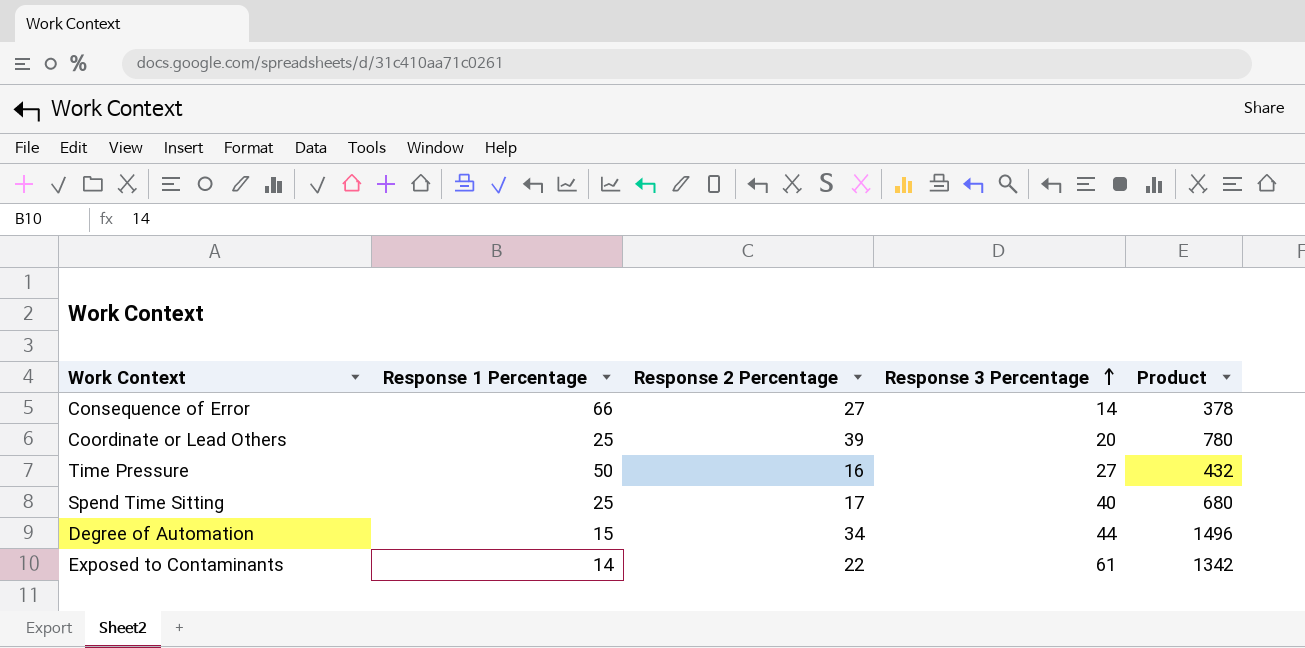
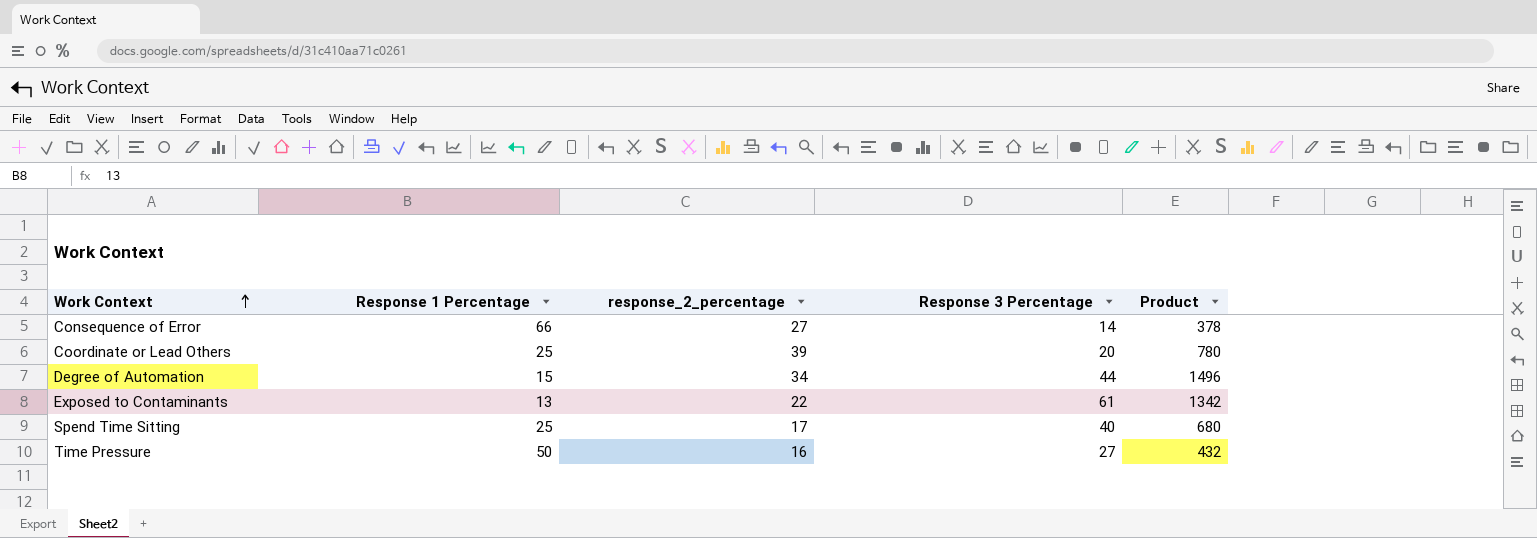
row order: Response 3 Percentage ascending -> Work Context ascending
column name: Response 2 Percentage -> response_2_percentage
Exposed to Contaminants | Response 1 Percentage: 14 -> 13

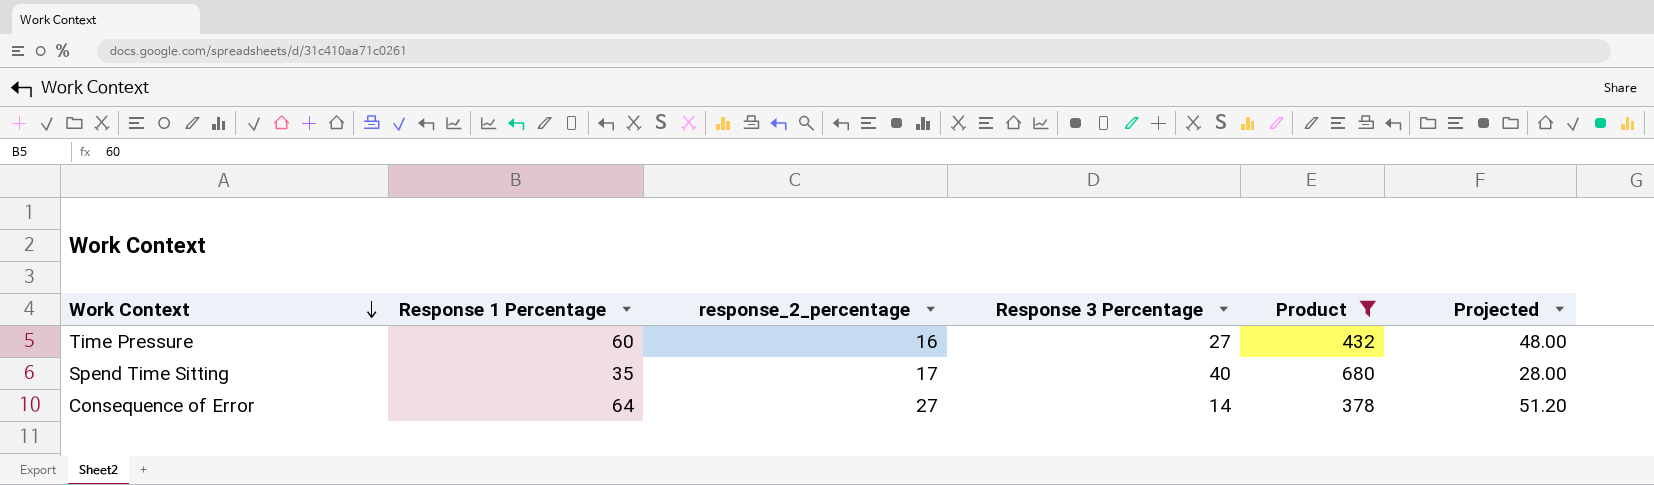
filter: none -> Product <= 680
row order: Work Context ascending -> Work Context descending
column Projected | formula: none -> [Response 1 Percentage] * 0.8
Time Pressure | Response 1 Percentage: 50 -> 60
Spend Time Sitting | Response 1 Percentage: 25 -> 35
Consequence of Error | Response 1 Percentage: 66 -> 64

